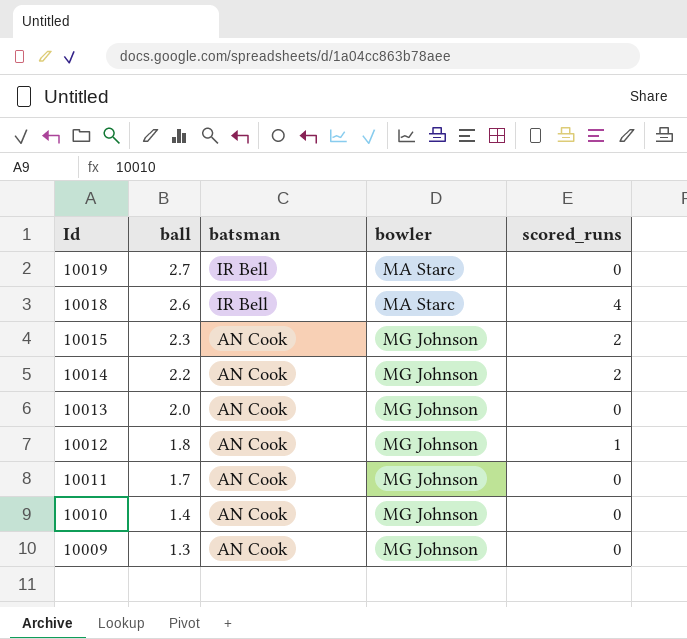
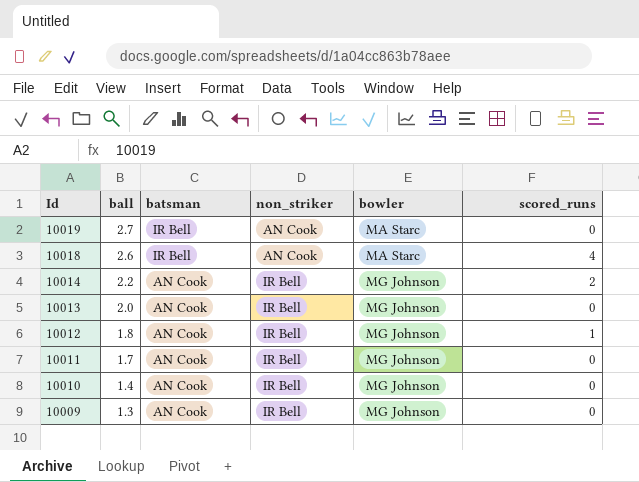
column non_striker | position: none -> 4
row 10015: 2.3 | AN Cook | MG Johnson | 2 -> none

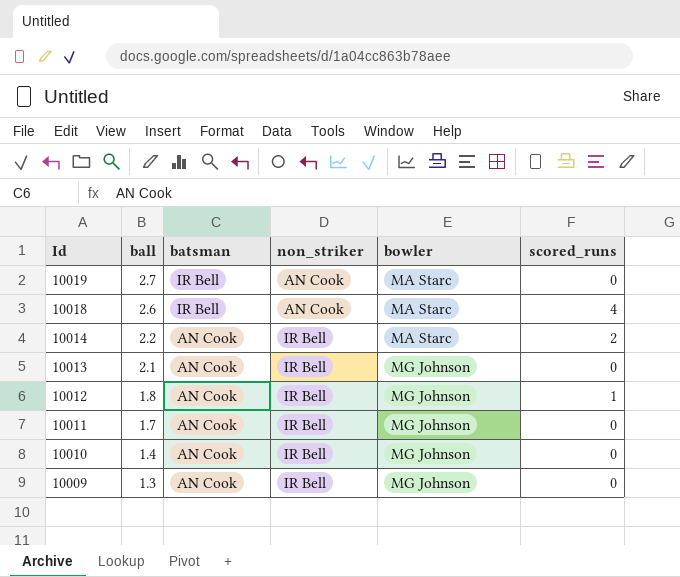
10014 | bowler: MG Johnson -> MA Starc
10013 | ball: 2.0 -> 2.1

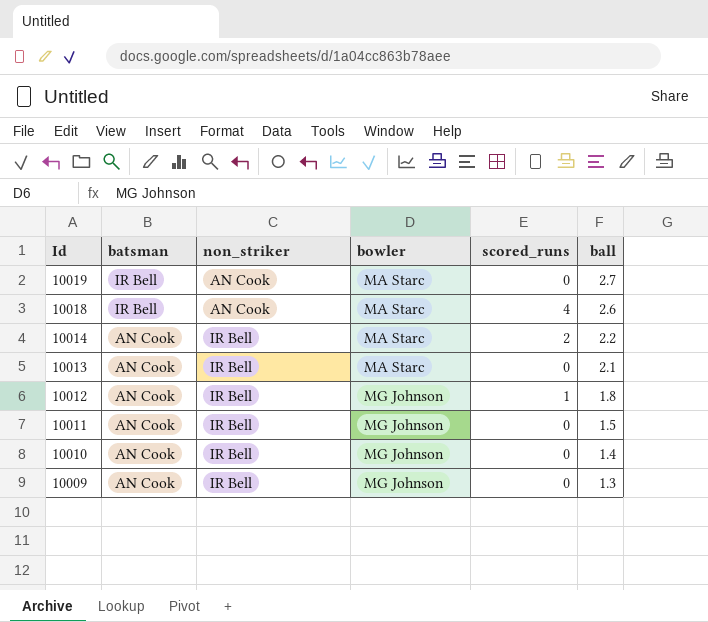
column ball | position: 2 -> 6
10013 | bowler: MG Johnson -> MA Starc
10011 | ball: 1.7 -> 1.5

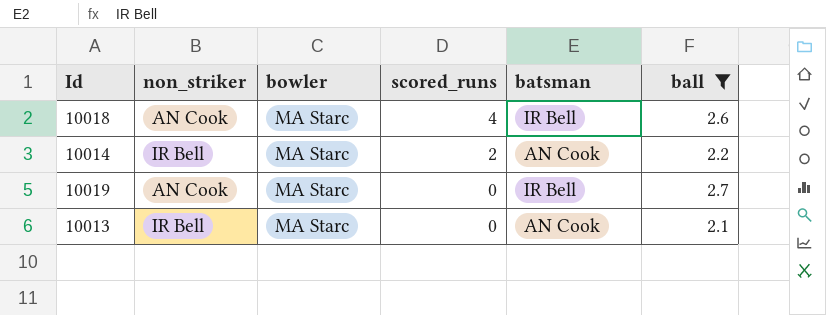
filter: none -> ball >= 2.1
row order: Id descending -> scored_runs descending
column batsman | position: 2 -> 5

